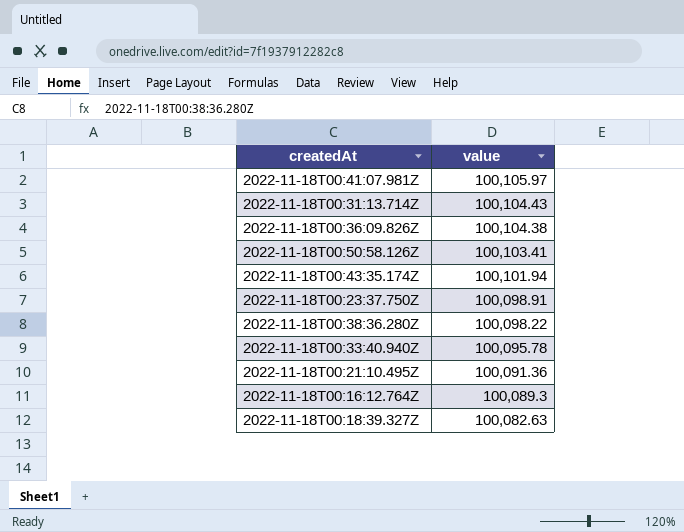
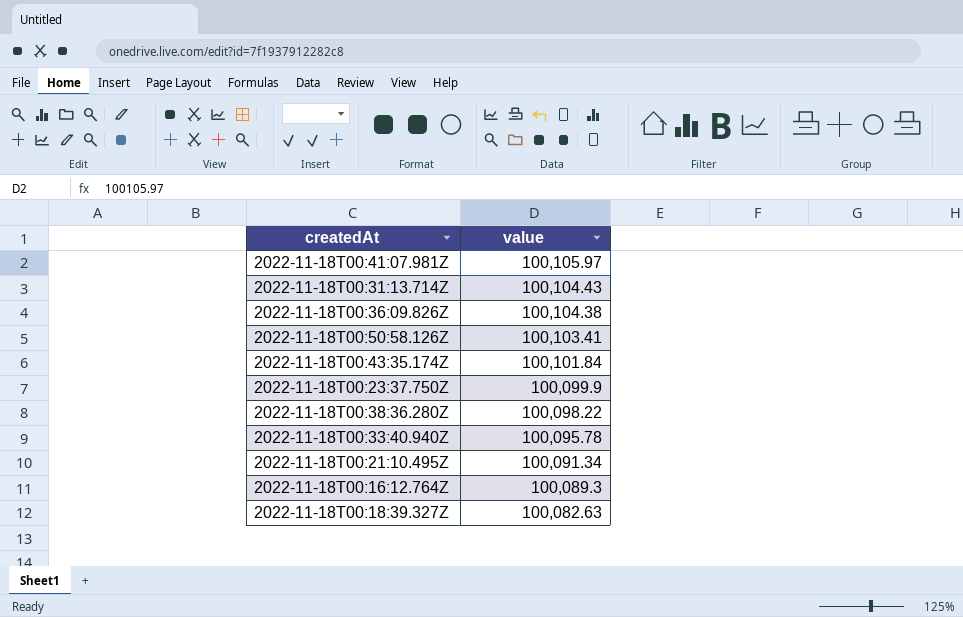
2022-11-18T00:43:35.174Z | value: 100,101.94 -> 100,101.84
2022-11-18T00:23:37.750Z | value: 100,098.91 -> 100,099.9
2022-11-18T00:21:10.495Z | value: 100,091.36 -> 100,091.34

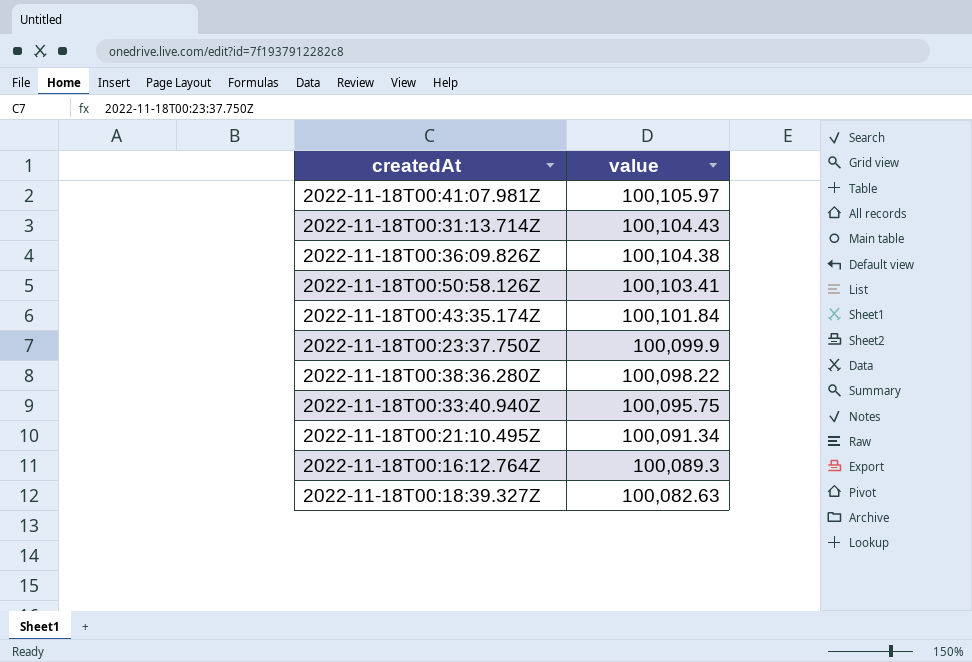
2022-11-18T00:33:40.940Z | value: 100,095.78 -> 100,095.75

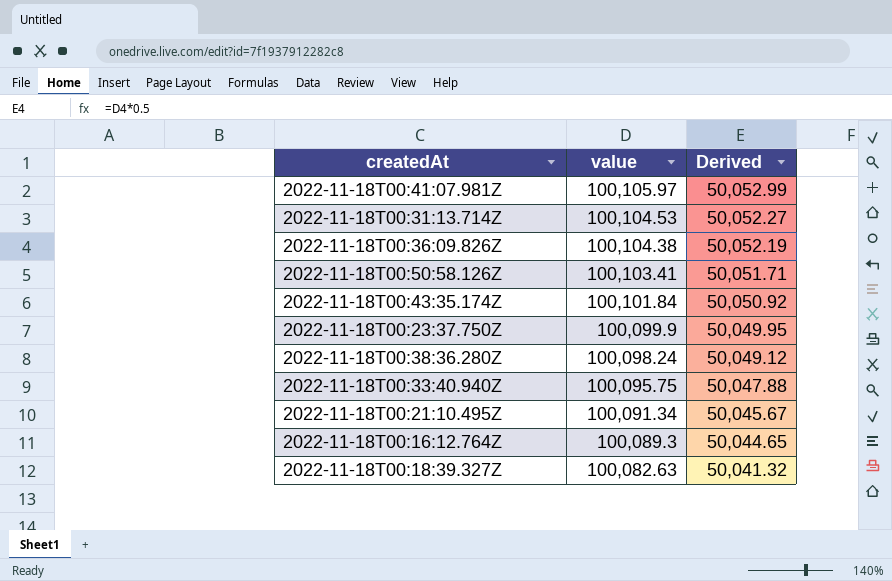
column Derived | formula: none -> [value] * 0.5
2022-11-18T00:31:13.714Z | value: 100,104.43 -> 100,104.53
2022-11-18T00:38:36.280Z | value: 100,098.22 -> 100,098.24

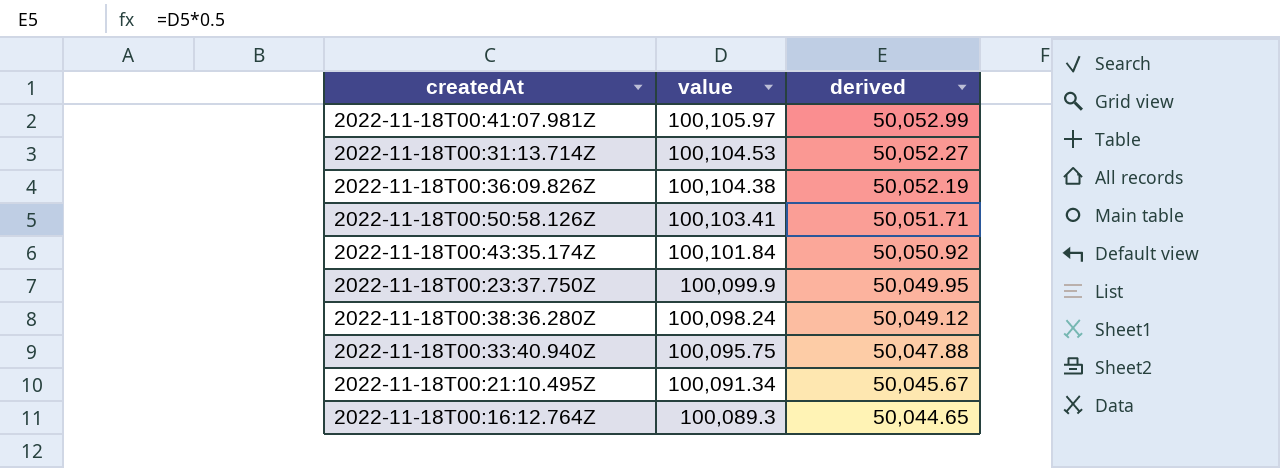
column name: Derived -> derived
row 2022-11-18T00:18:39.327Z: 100,082.63 | 50,041.32 -> none

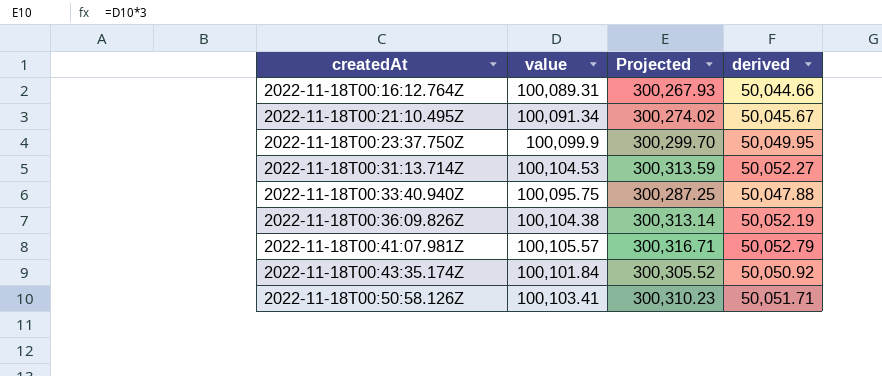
row order: value descending -> createdAt ascending
column Projected | formula: none -> [value] * 3
row 2022-11-18T00:38:36.280Z: 100,098.24 | 50,049.12 -> none
2022-11-18T00:16:12.764Z | value: 100,089.3 -> 100,089.31
2022-11-18T00:16:12.764Z | derived: 50,044.65 -> 50,044.66
2022-11-18T00:41:07.981Z | value: 100,105.97 -> 100,105.57
2022-11-18T00:41:07.981Z | derived: 50,052.99 -> 50,052.79

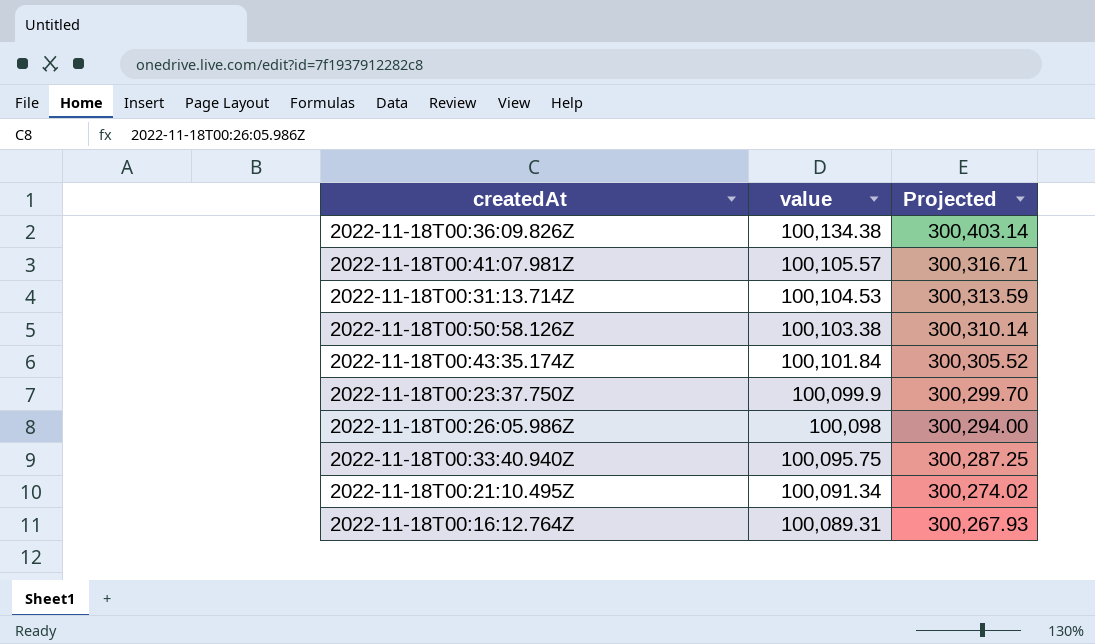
row order: createdAt ascending -> value descending
column derived | formula: [value] * 0.5 -> none
2022-11-18T00:36:09.826Z | value: 100,104.38 -> 100,134.38
2022-11-18T00:36:09.826Z | Projected: 300,313.14 -> 300,403.14
2022-11-18T00:50:58.126Z | value: 100,103.41 -> 100,103.38
2022-11-18T00:50:58.126Z | Projected: 300,310.23 -> 300,310.14
row 2022-11-18T00:26:05.986Z: none -> 100,098 | 300,294.00

